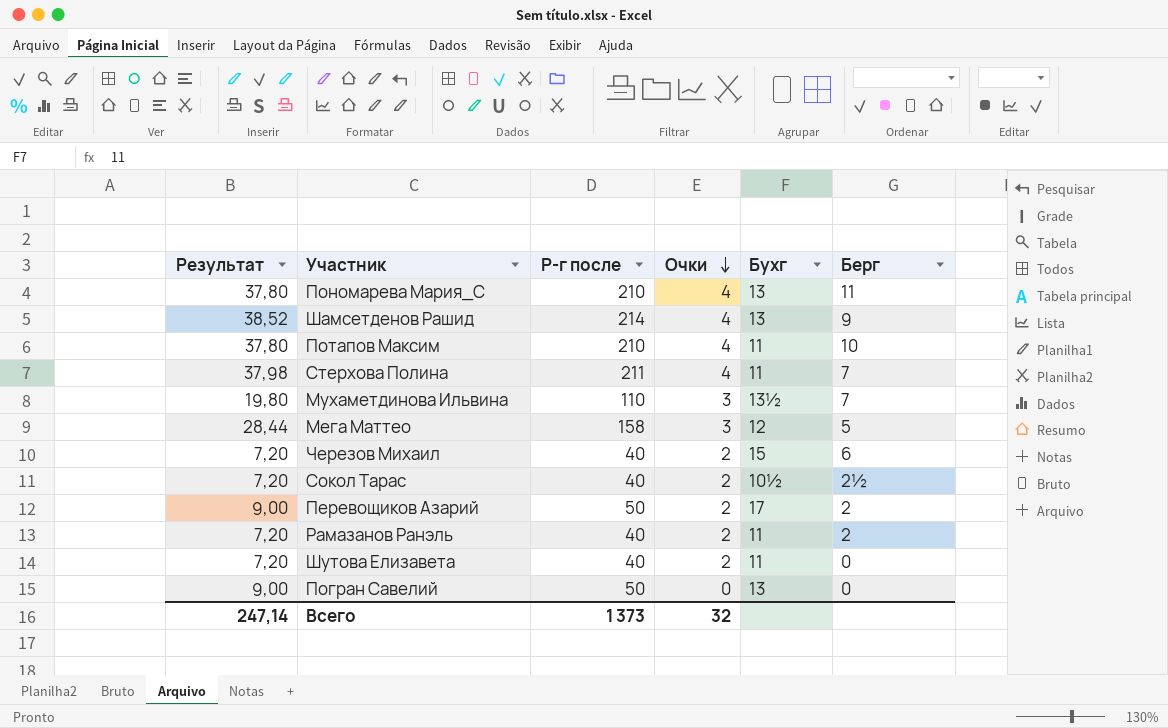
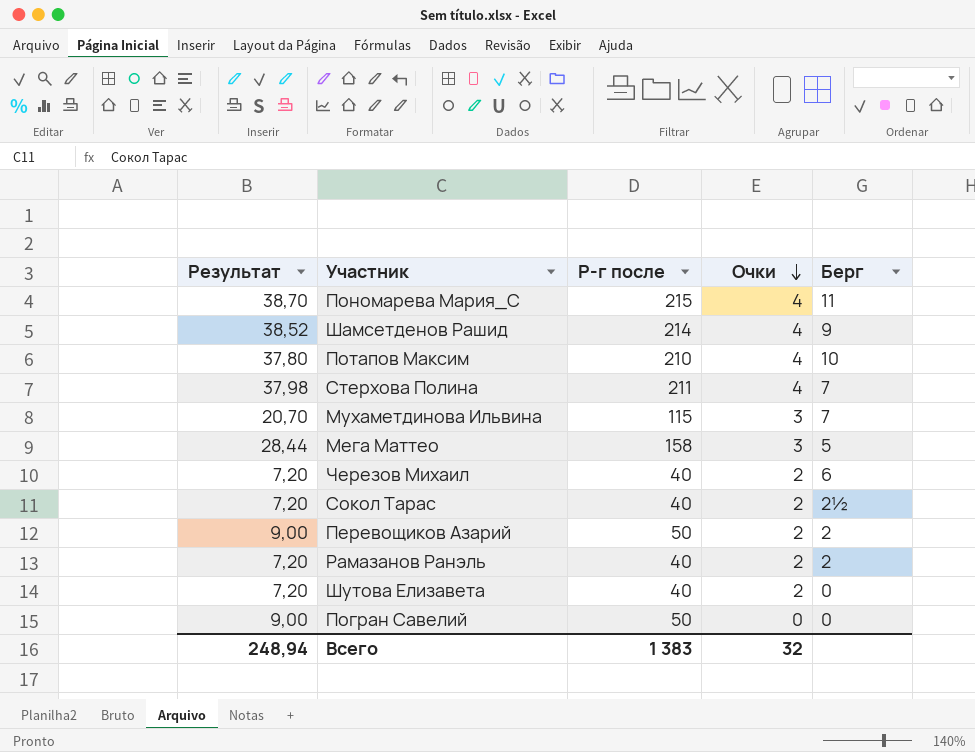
column Бухг | position: 5 -> none
Пономарева Мария_С | Результат: 37,80 -> 38,70
Пономарева Мария_С | Р-г после: 210 -> 215
Мухаметдинова Ильвина | Результат: 19,80 -> 20,70
Мухаметдинова Ильвина | Р-г после: 110 -> 115
Всего | Результат: 247,14 -> 248,94
Всего | Р-г после: 1 373 -> 1 383

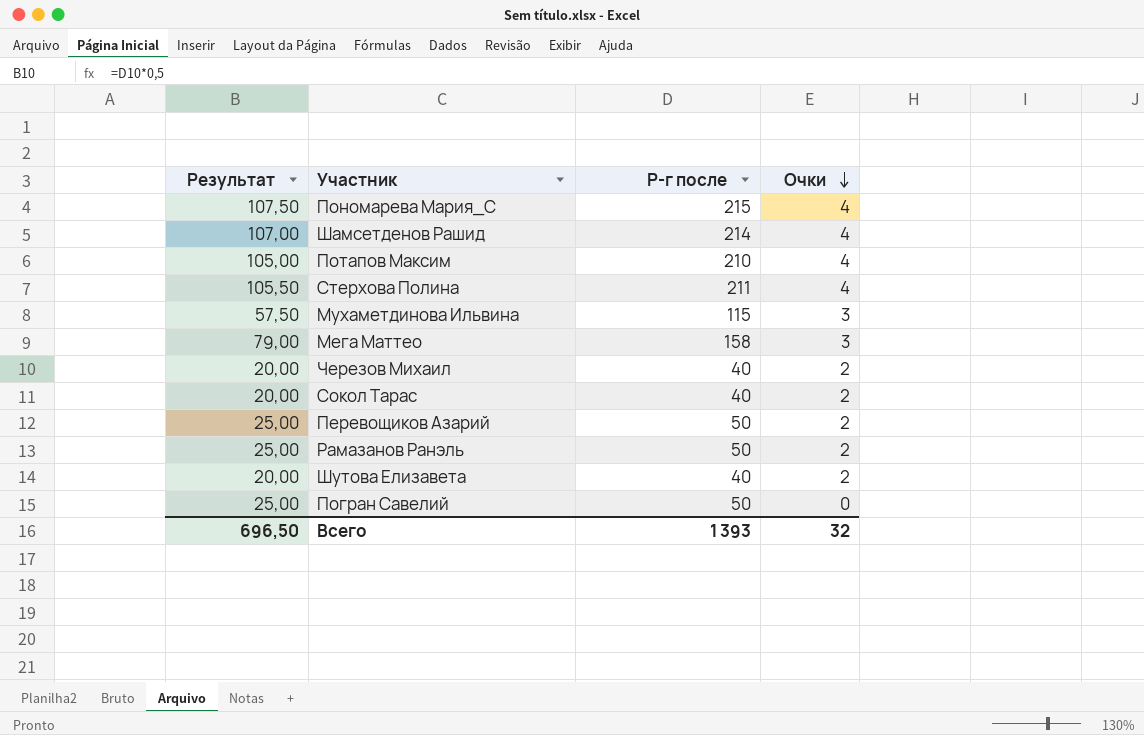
column Берг | position: 5 -> none
column Результат | formula: [Р-г после] * 0,18 -> [Р-г после] * 0,5
Рамазанов Ранэль | Р-г после: 40 -> 50
Всего | Результат: 248,94 -> 696,50
Всего | Р-г после: 1 383 -> 1 393

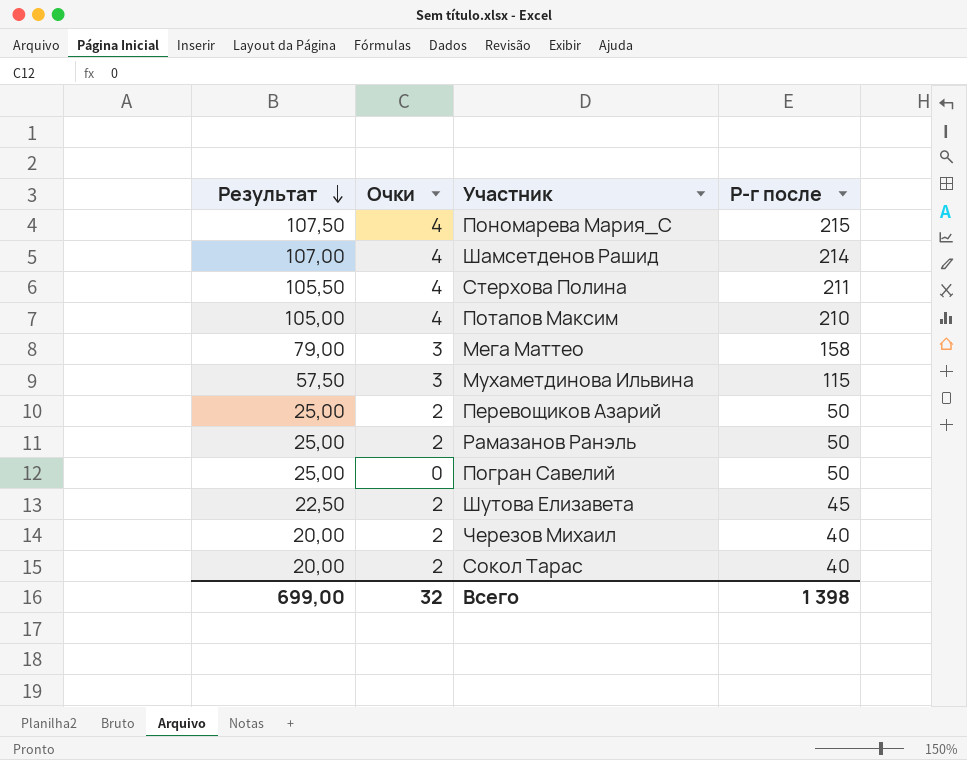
row order: Очки descending -> Результат descending
column Очки | position: 4 -> 2
Шутова Елизавета | Результат: 20,00 -> 22,50
Шутова Елизавета | Р-г после: 40 -> 45
Всего | Результат: 696,50 -> 699,00
Всего | Р-г после: 1 393 -> 1 398

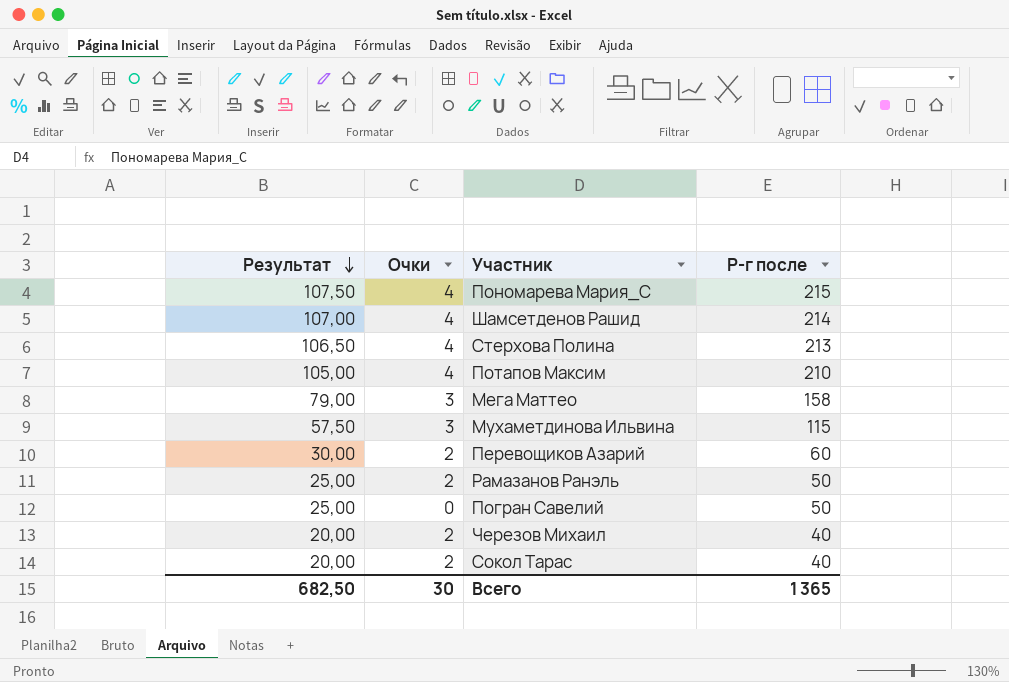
row Шутова Елизавета: 22,50 | 2 | 45 -> none
Стерхова Полина | Результат: 105,50 -> 106,50
Стерхова Полина | Р-г после: 211 -> 213
Перевощиков Азарий | Результат: 25,00 -> 30,00
Перевощиков Азарий | Р-г после: 50 -> 60
Всего | Результат: 699,00 -> 682,50
Всего | Очки: 32 -> 30
Всего | Р-г после: 1 398 -> 1 365

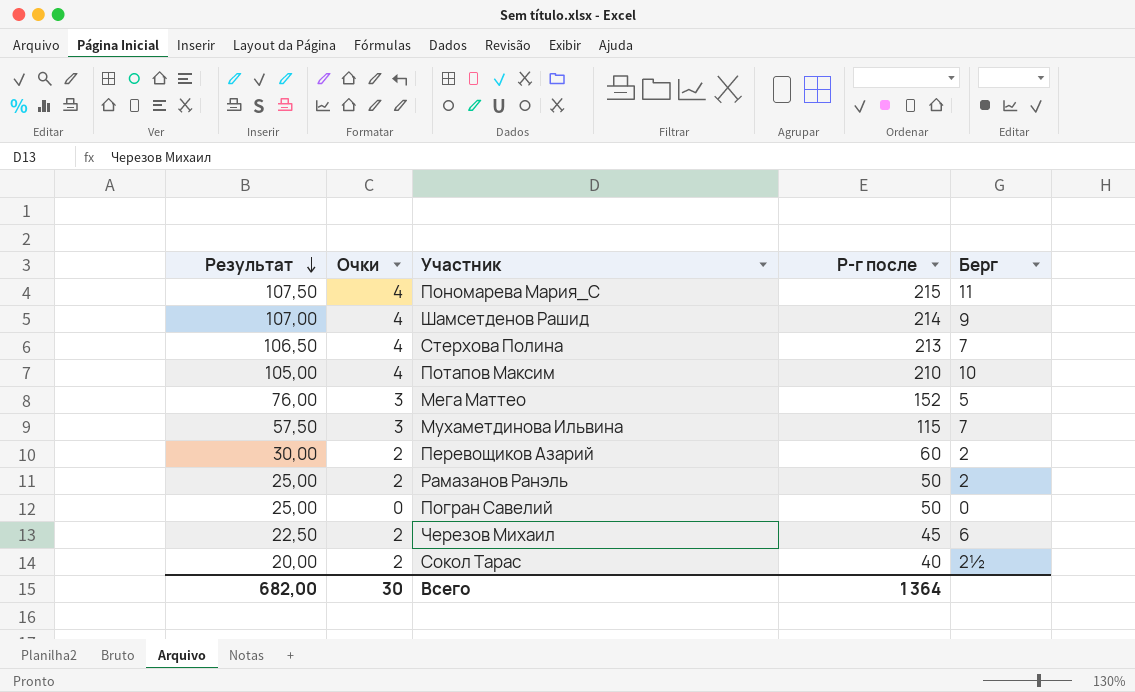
column Берг | position: none -> 5
Мега Маттео | Результат: 79,00 -> 76,00
Мега Маттео | Р-г после: 158 -> 152
Черезов Михаил | Результат: 20,00 -> 22,50
Черезов Михаил | Р-г после: 40 -> 45
Всего | Результат: 682,50 -> 682,00
Всего | Р-г после: 1 365 -> 1 364

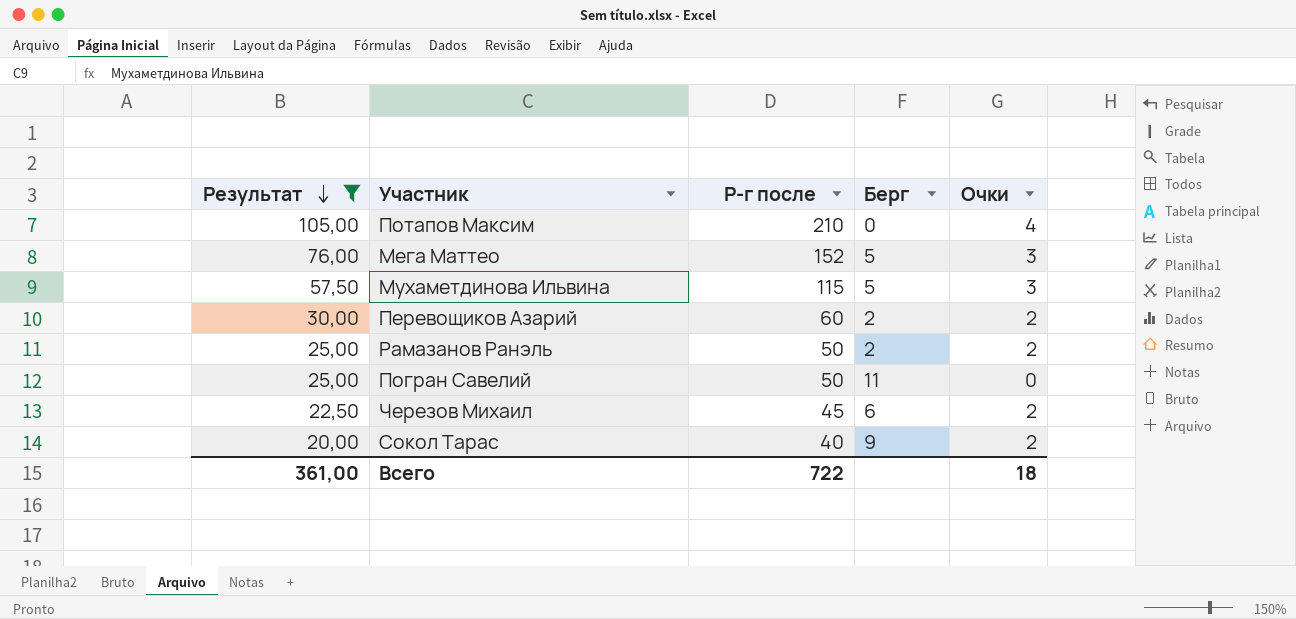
filter: none -> Результат <= 105,00
column Очки | position: 2 -> 5
Потапов Максим | Берг: 10 -> 0
Мухаметдинова Ильвина | Берг: 7 -> 5
Погран Савелий | Берг: 0 -> 11
Сокол Тарас | Берг: 2½ -> 9
Всего | Результат: 682,00 -> 361,00
Всего | Р-г после: 1 364 -> 722
Всего | Очки: 30 -> 18

